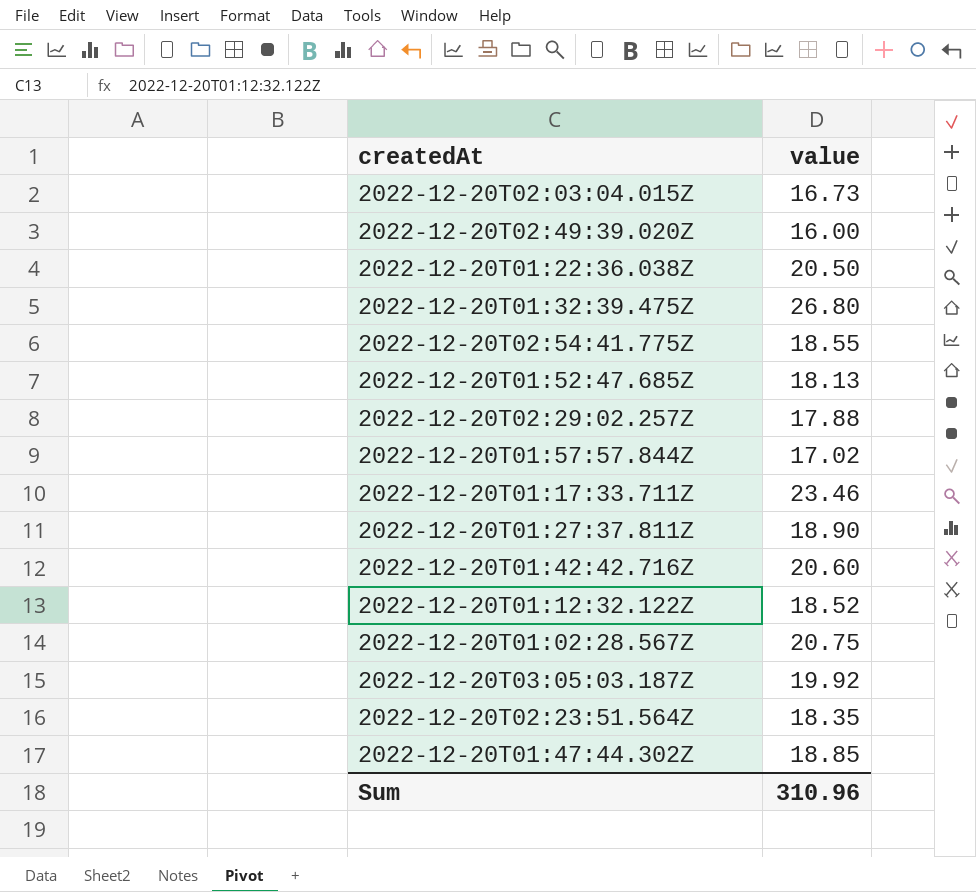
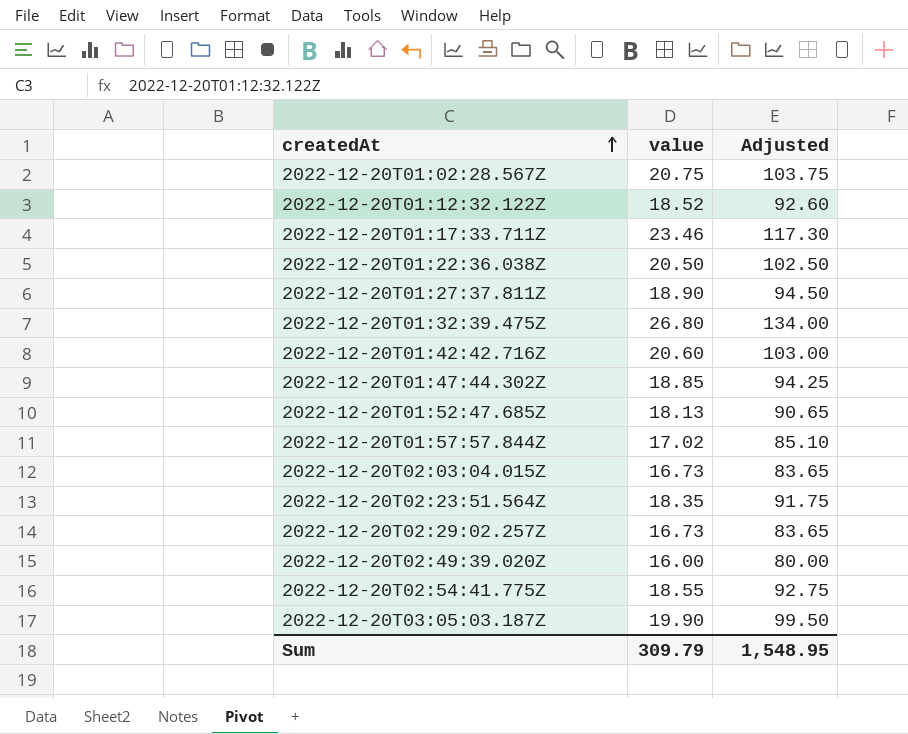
row order: none -> createdAt ascending
column Adjusted | formula: none -> [value] * 5
2022-12-20T02:29:02.257Z | value: 17.88 -> 16.73
2022-12-20T03:05:03.187Z | value: 19.92 -> 19.90
Sum | value: 310.96 -> 309.79

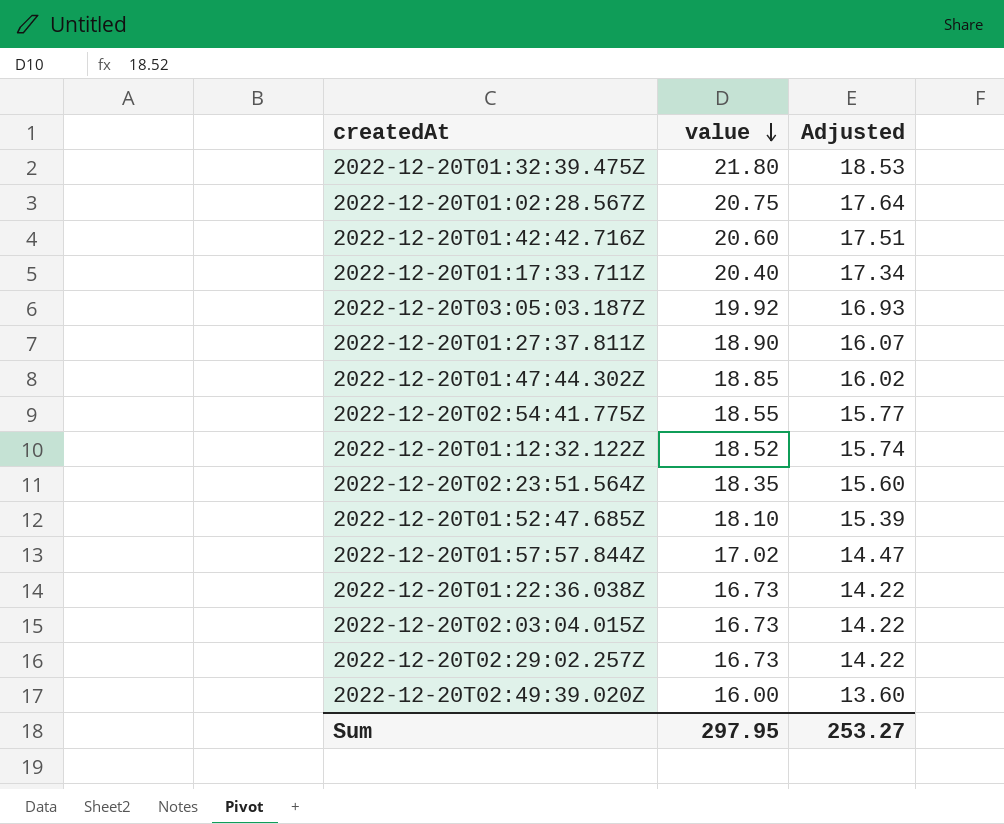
row order: createdAt ascending -> value descending
column Adjusted | formula: [value] * 5 -> [value] * 0.85
2022-12-20T01:32:39.475Z | value: 26.80 -> 21.80
2022-12-20T01:17:33.711Z | value: 23.46 -> 20.40
2022-12-20T03:05:03.187Z | value: 19.90 -> 19.92
2022-12-20T01:52:47.685Z | value: 18.13 -> 18.10
2022-12-20T01:22:36.038Z | value: 20.50 -> 16.73
Sum | value: 309.79 -> 297.95
Sum | Adjusted: 1,548.95 -> 253.27

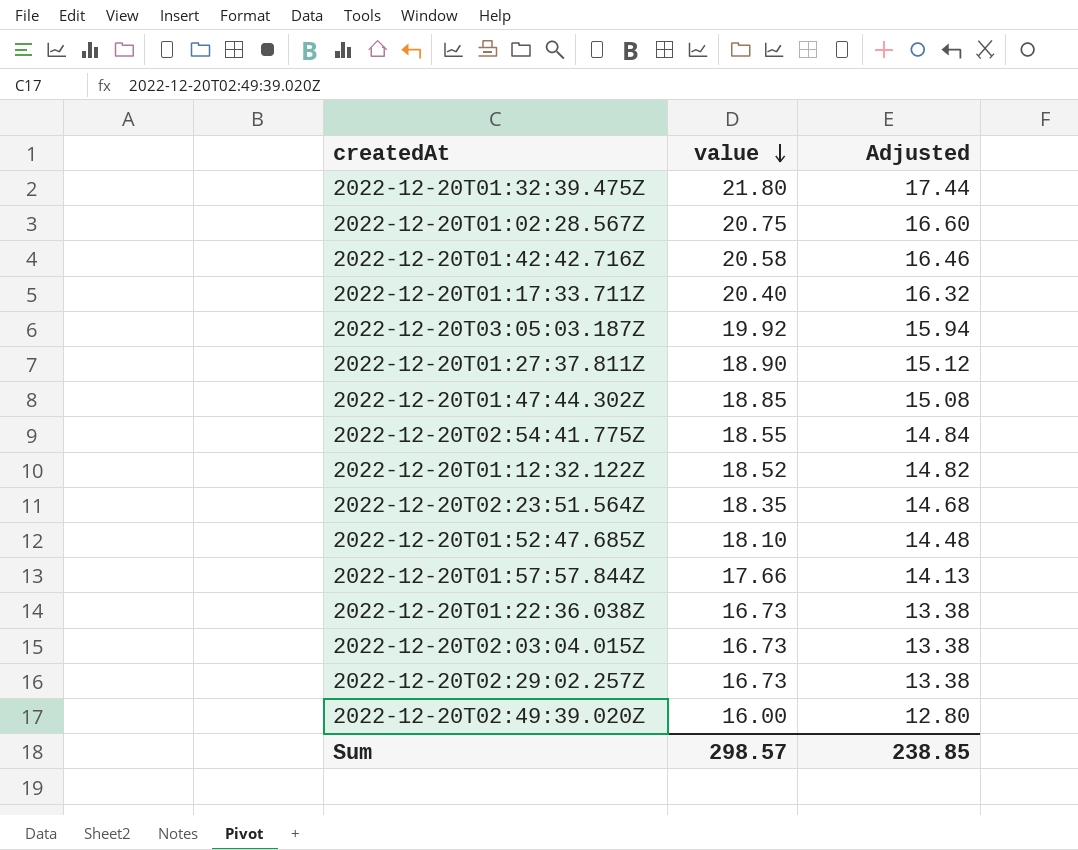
column Adjusted | formula: [value] * 0.85 -> [value] * 0.8
2022-12-20T01:42:42.716Z | value: 20.60 -> 20.58
2022-12-20T01:57:57.844Z | value: 17.02 -> 17.66
Sum | value: 297.95 -> 298.57
Sum | Adjusted: 253.27 -> 238.85

